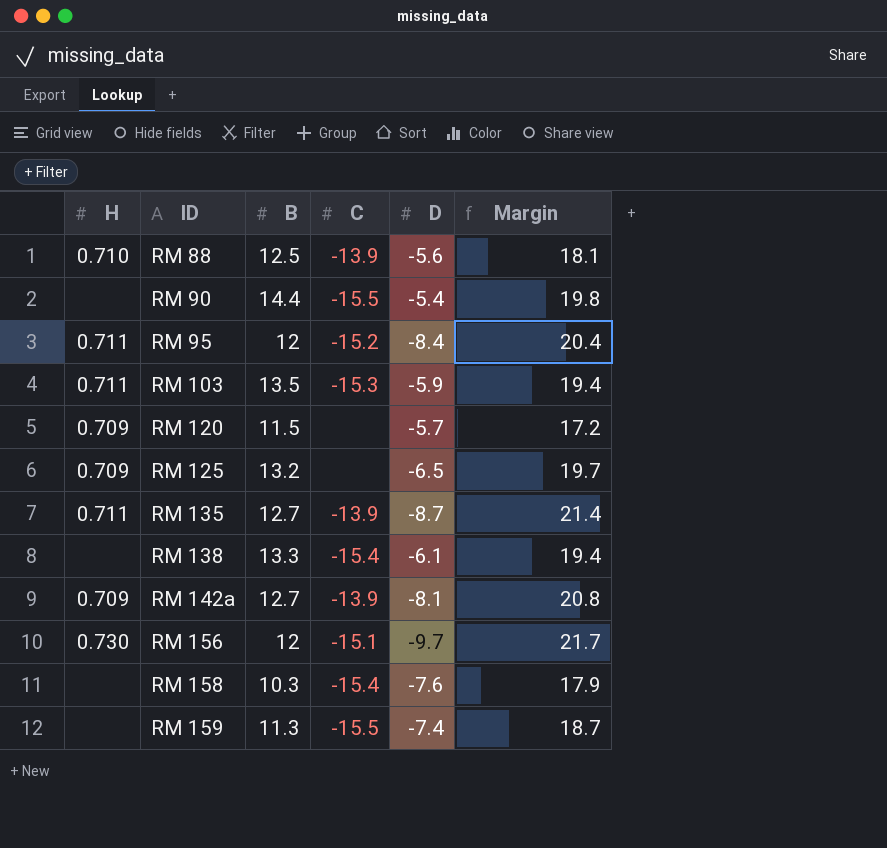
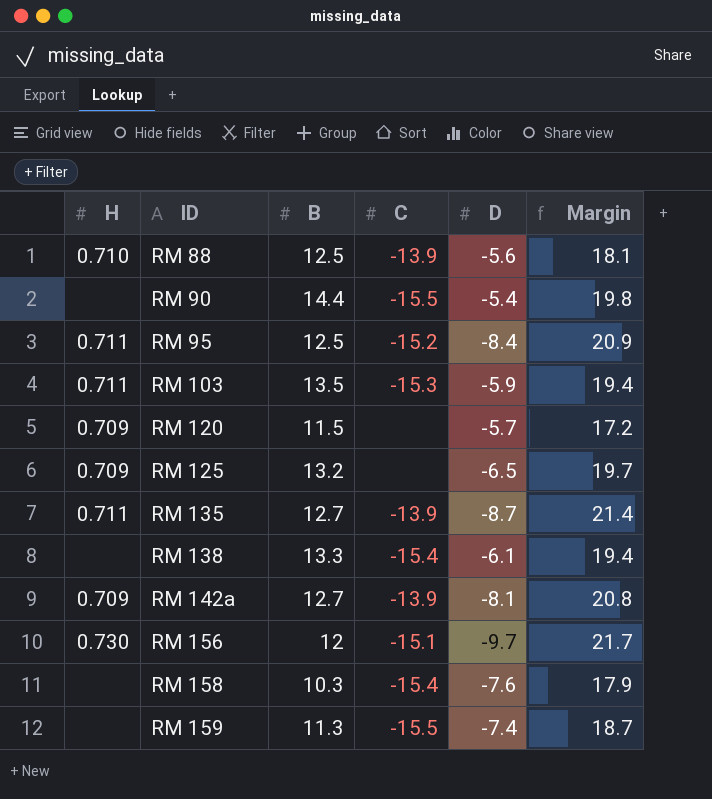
RM 95 | B: 12 -> 12.5
RM 95 | Margin: 20.4 -> 20.9

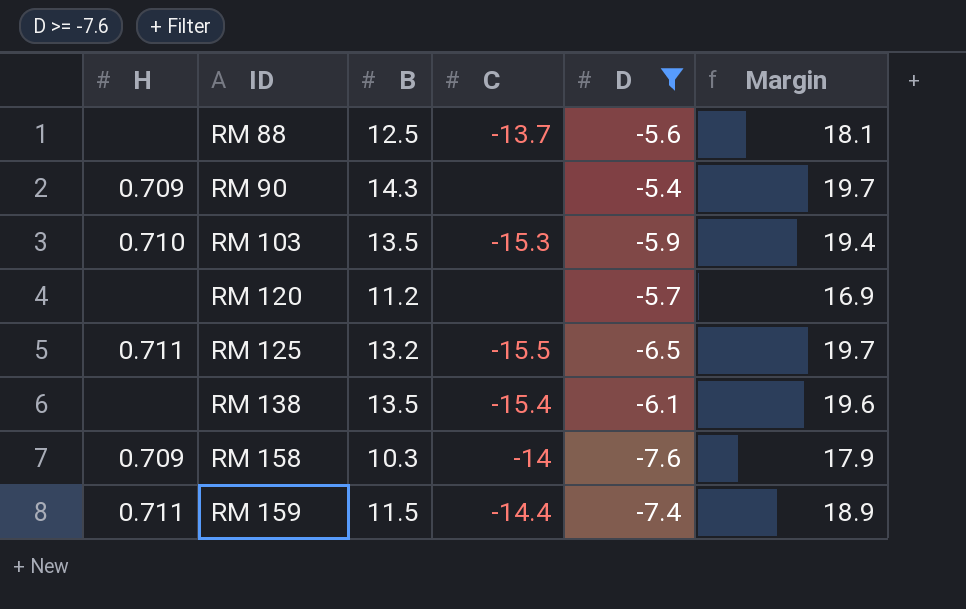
filter: none -> D >= -7.6
RM 88 | H: 0.710 -> none
RM 88 | C: -13.9 -> -13.7
RM 90 | H: none -> 0.709
RM 90 | B: 14.4 -> 14.3
RM 90 | C: -15.5 -> none
RM 90 | Margin: 19.8 -> 19.7
RM 103 | H: 0.711 -> 0.710
RM 120 | H: 0.709 -> none
RM 120 | B: 11.5 -> 11.2
RM 120 | Margin: 17.2 -> 16.9
RM 125 | H: 0.709 -> 0.711
RM 125 | C: none -> -15.5
RM 138 | B: 13.3 -> 13.5
RM 138 | Margin: 19.4 -> 19.6
RM 158 | H: none -> 0.709
RM 158 | C: -15.4 -> -14
RM 159 | H: none -> 0.711
RM 159 | B: 11.3 -> 11.5
RM 159 | C: -15.5 -> -14.4
RM 159 | Margin: 18.7 -> 18.9

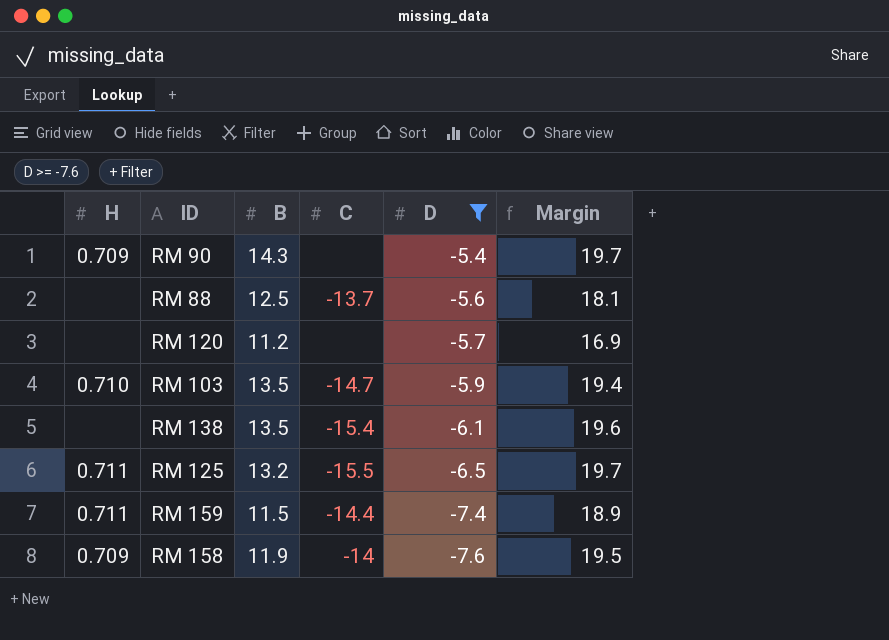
row order: ID ascending -> D descending
RM 103 | C: -15.3 -> -14.7
RM 158 | B: 10.3 -> 11.9
RM 158 | Margin: 17.9 -> 19.5

